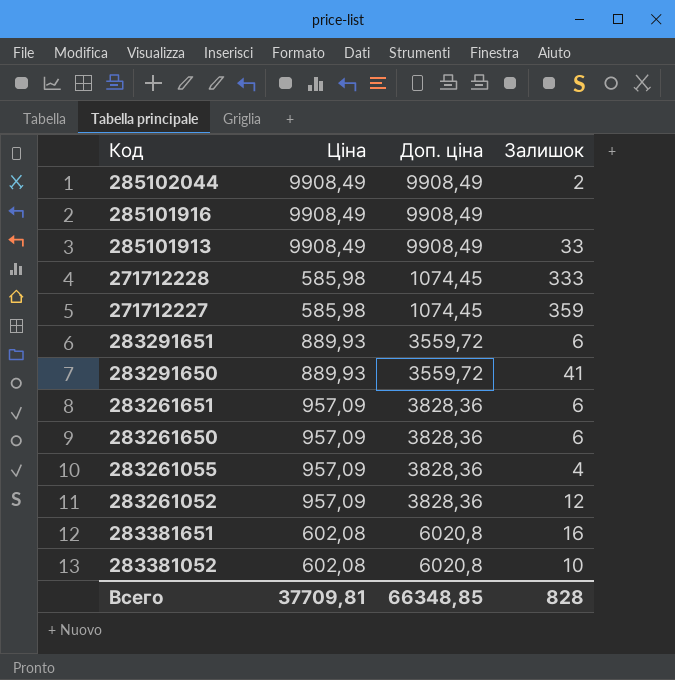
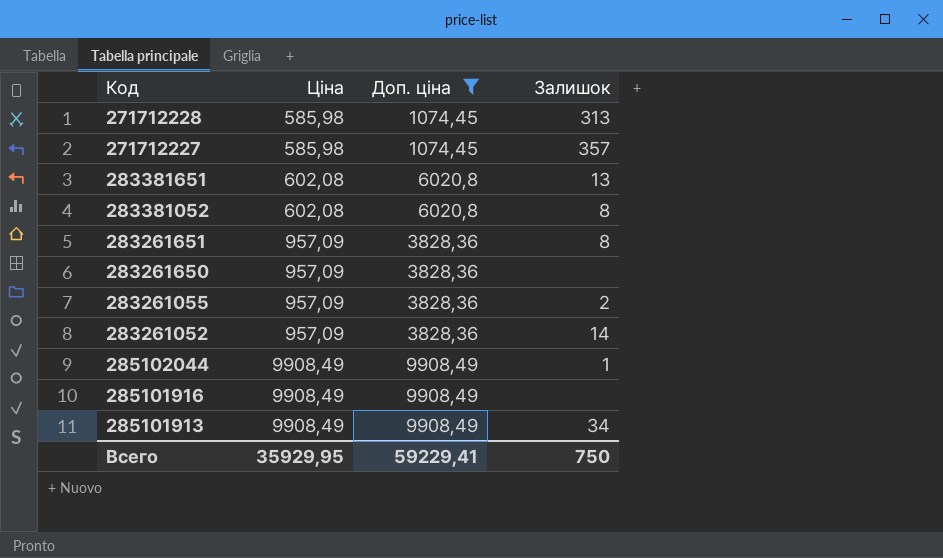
filter: none -> Доп. ціна != 3559,72
row order: none -> Ціна ascending
271712228 | Залишок: 333 -> 313
271712227 | Залишок: 359 -> 357
283381651 | Залишок: 16 -> 13
283381052 | Залишок: 10 -> 8
283261651 | Залишок: 6 -> 8
283261650 | Залишок: 6 -> none
283261055 | Залишок: 4 -> 2
283261052 | Залишок: 12 -> 14
285102044 | Залишок: 2 -> 1
285101913 | Залишок: 33 -> 34
Всего | Ціна: 37709,81 -> 35929,95
Всего | Доп. ціна: 66348,85 -> 59229,41
Всего | Залишок: 828 -> 750

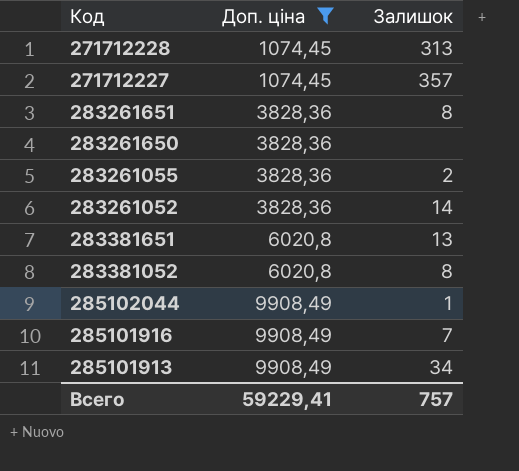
row order: Ціна ascending -> Доп. ціна ascending
column Ціна | position: 2 -> none
285101916 | Залишок: none -> 7
Всего | Залишок: 750 -> 757

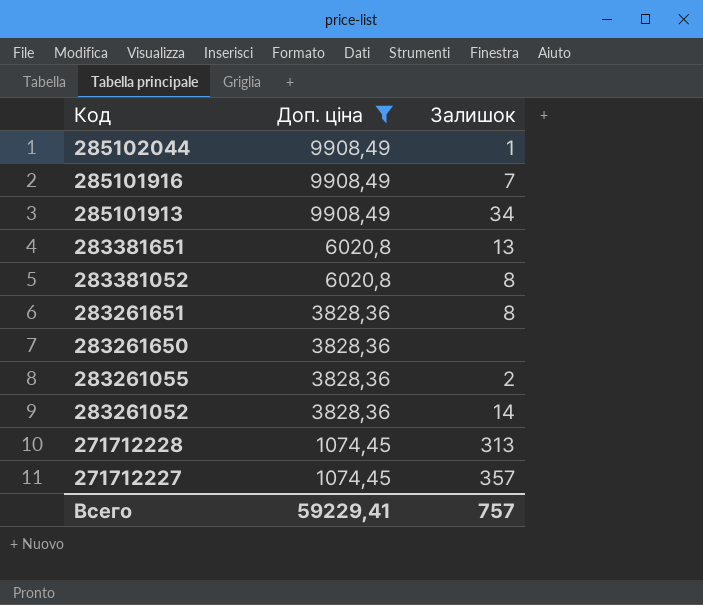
row order: Доп. ціна ascending -> Код descending

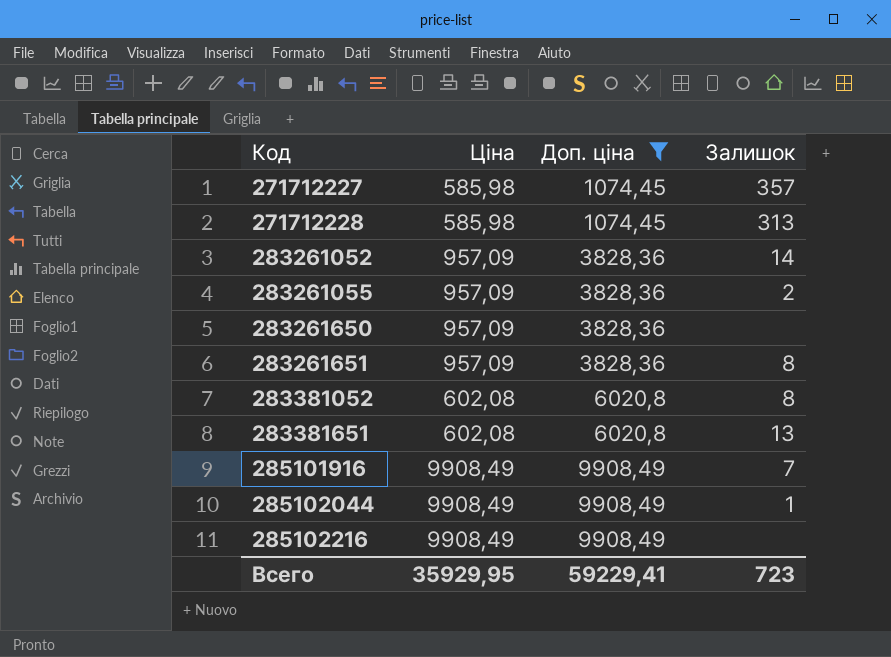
row order: Код descending -> Код ascending
column Ціна | position: none -> 2
row 285101913: 9908,49 | 34 -> none
row 285102216: none -> 9908,49 | 9908,49 | none
Всего | Залишок: 757 -> 723

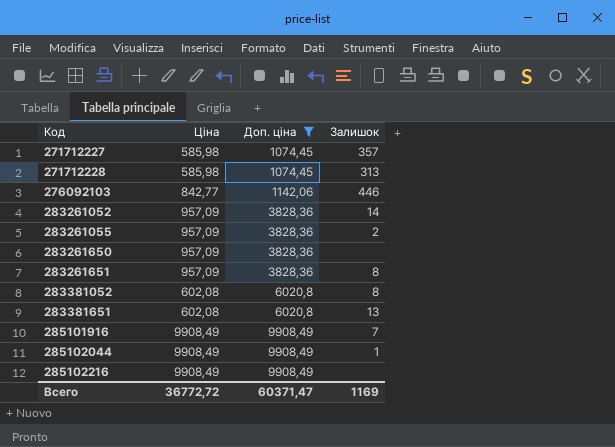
row 276092103: none -> 842,77 | 1142,06 | 446
Всего | Ціна: 35929,95 -> 36772,72
Всего | Доп. ціна: 59229,41 -> 60371,47
Всего | Залишок: 723 -> 1169

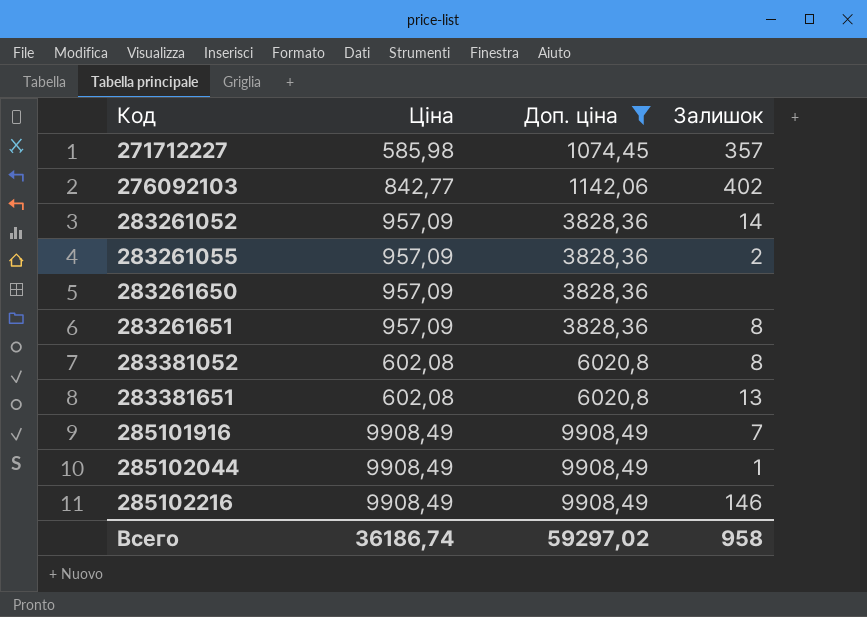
row 271712228: 585,98 | 1074,45 | 313 -> none
276092103 | Залишок: 446 -> 402
285102216 | Залишок: none -> 146
Всего | Ціна: 36772,72 -> 36186,74
Всего | Доп. ціна: 60371,47 -> 59297,02
Всего | Залишок: 1169 -> 958

